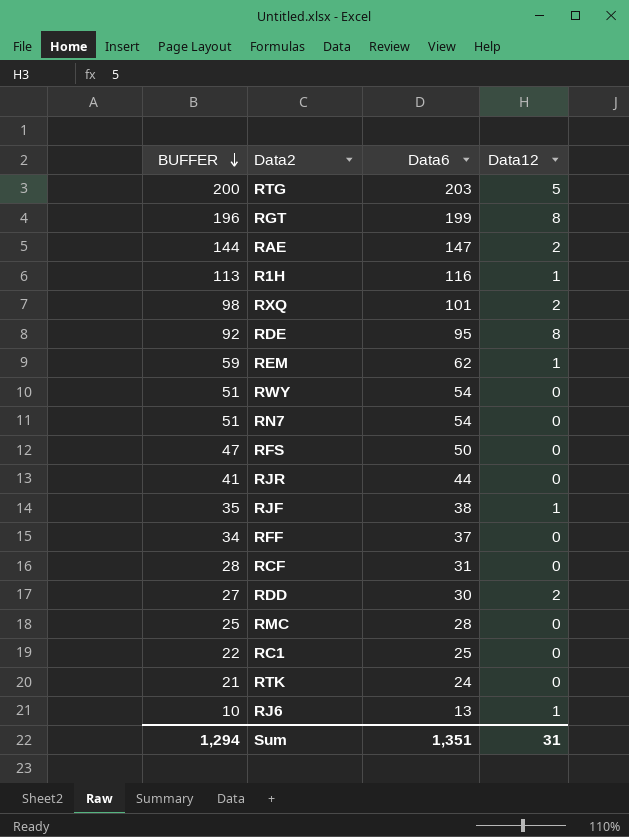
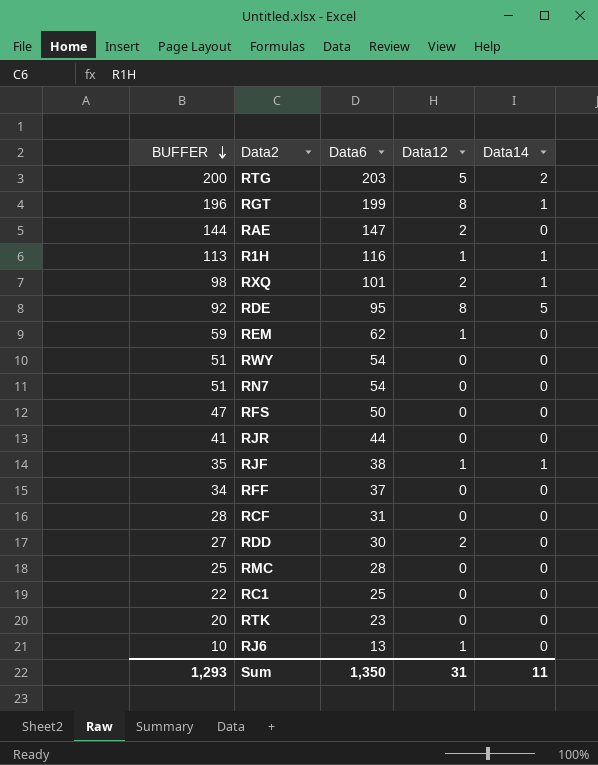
column Data14 | position: none -> 5
RTK | BUFFER: 21 -> 20
RTK | Data6: 24 -> 23
Sum | BUFFER: 1,294 -> 1,293
Sum | Data6: 1,351 -> 1,350

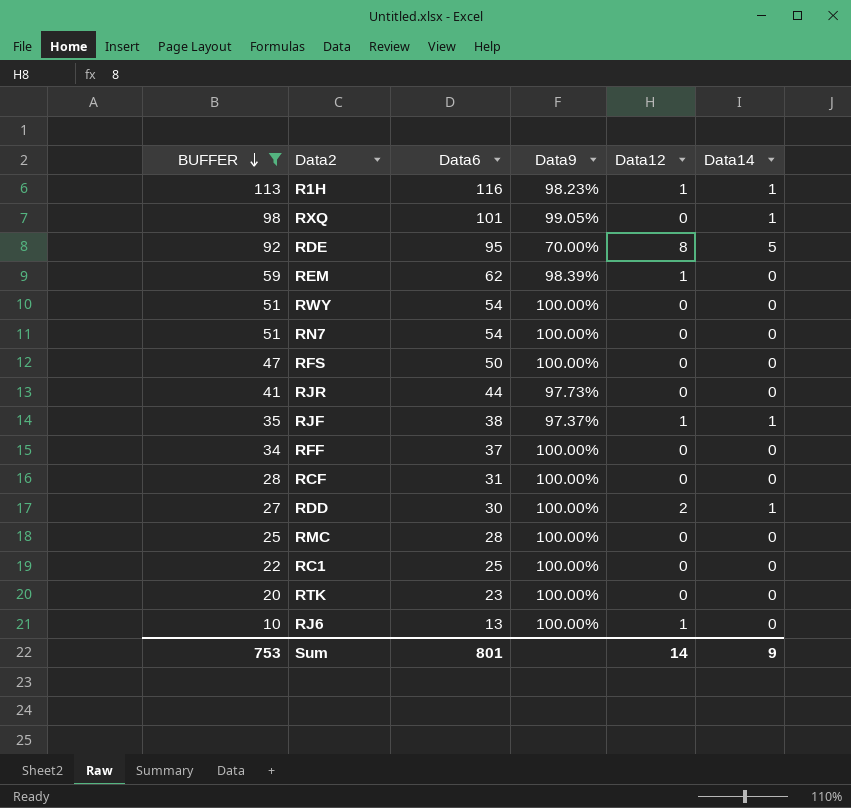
filter: none -> BUFFER <= 113
column Data9 | position: none -> 4
RXQ | Data12: 2 -> 0
RDD | Data14: 0 -> 1
Sum | BUFFER: 1,293 -> 753
Sum | Data6: 1,350 -> 801
Sum | Data12: 31 -> 14
Sum | Data14: 11 -> 9

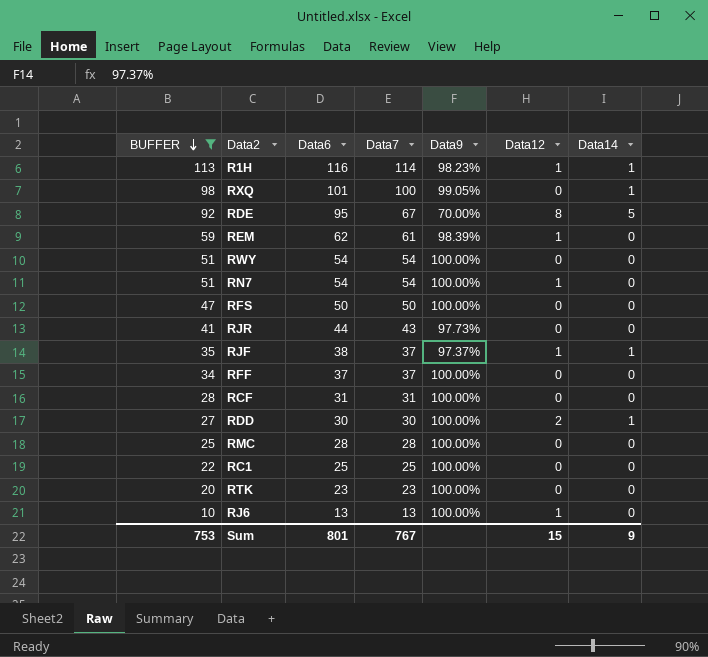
column Data7 | formula: none -> [Data6] * [Data9]
RN7 | Data12: 0 -> 1
Sum | Data12: 14 -> 15

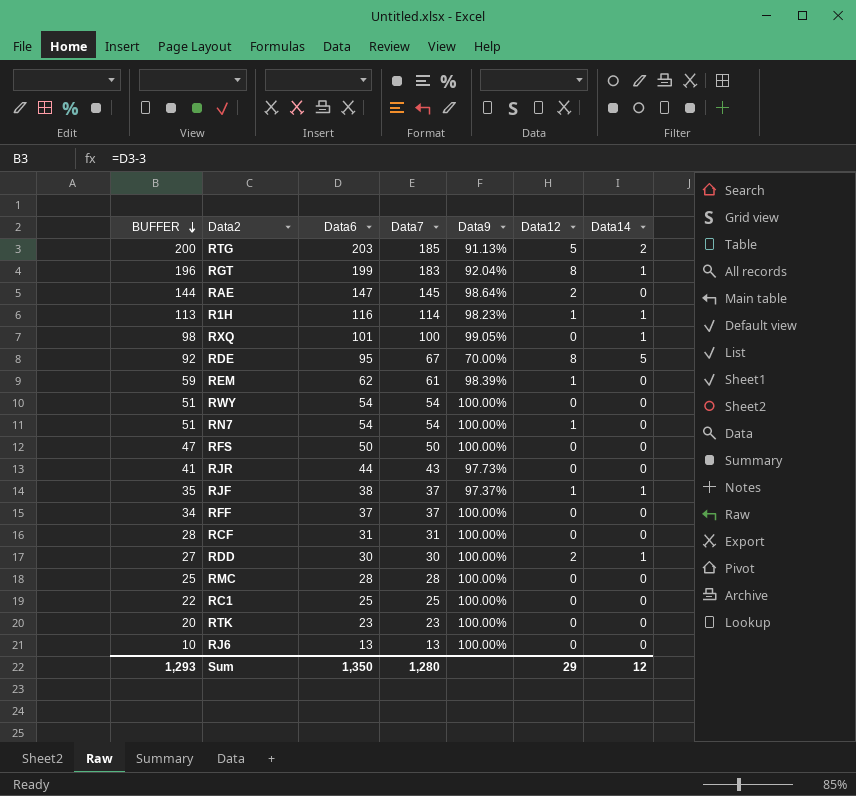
filter: BUFFER <= 113 -> none
RJ6 | Data12: 1 -> 0
Sum | BUFFER: 753 -> 1,293
Sum | Data6: 801 -> 1,350
Sum | Data7: 767 -> 1,280
Sum | Data12: 15 -> 29
Sum | Data14: 9 -> 12

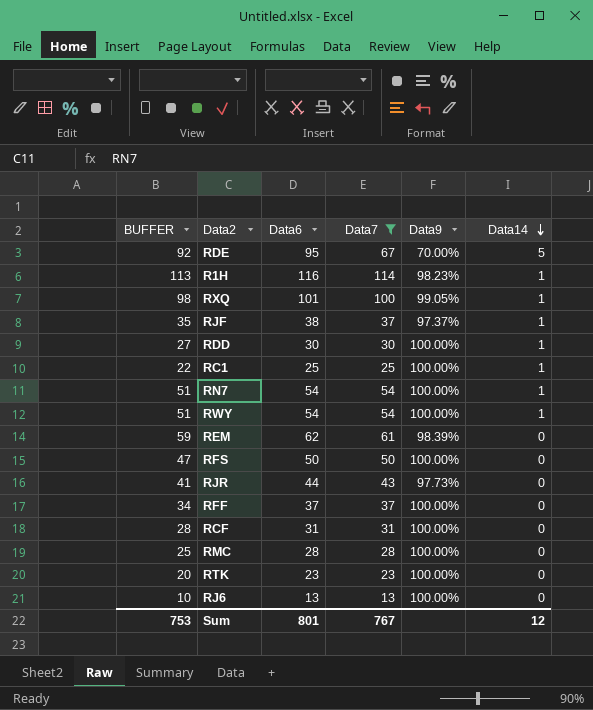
filter: none -> Data7 <= 114
row order: BUFFER descending -> Data14 descending
column Data12 | position: 6 -> none
RC1 | Data14: 0 -> 1
RN7 | Data14: 0 -> 1
RWY | Data14: 0 -> 1
Sum | BUFFER: 1,293 -> 753
Sum | Data6: 1,350 -> 801
Sum | Data7: 1,280 -> 767

